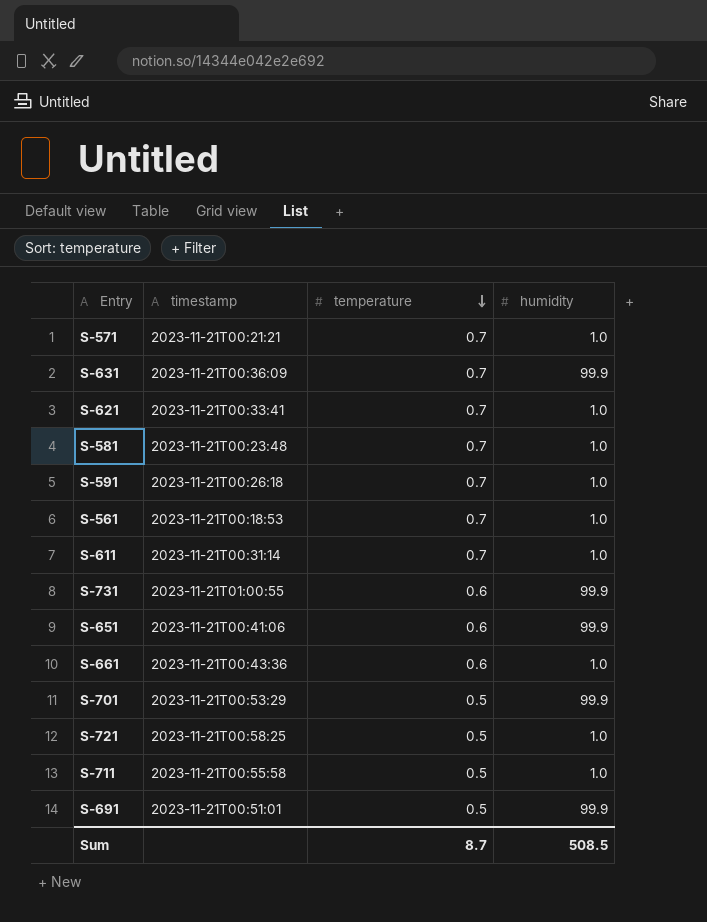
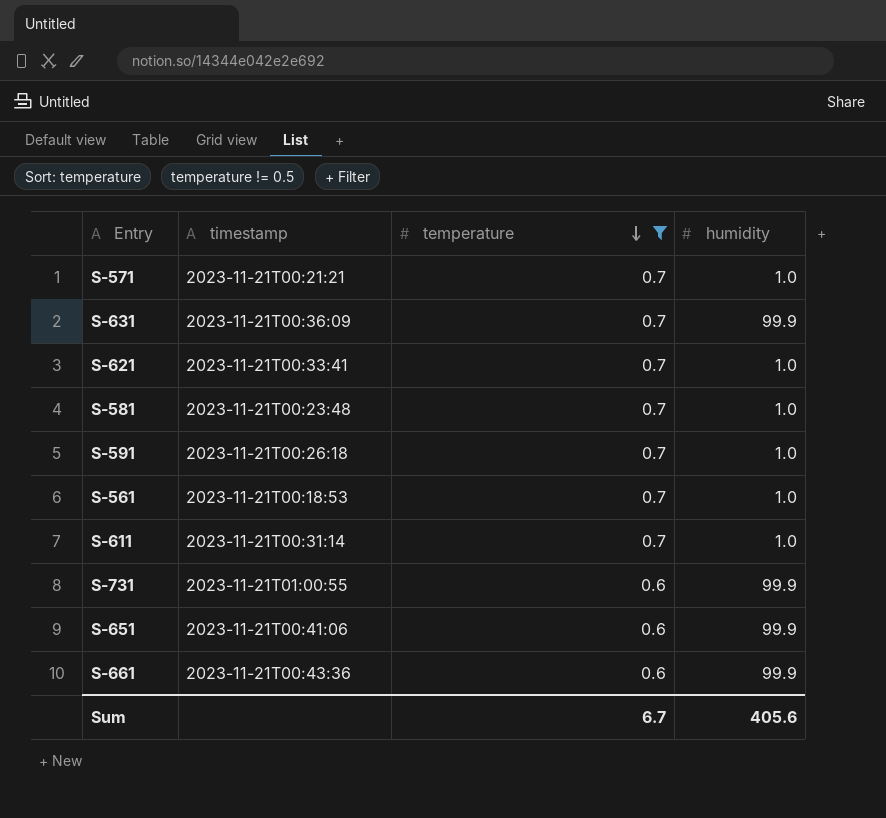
filter: none -> temperature != 0.5
S-661 | humidity: 1.0 -> 99.9
Sum | temperature: 8.7 -> 6.7
Sum | humidity: 508.5 -> 405.6

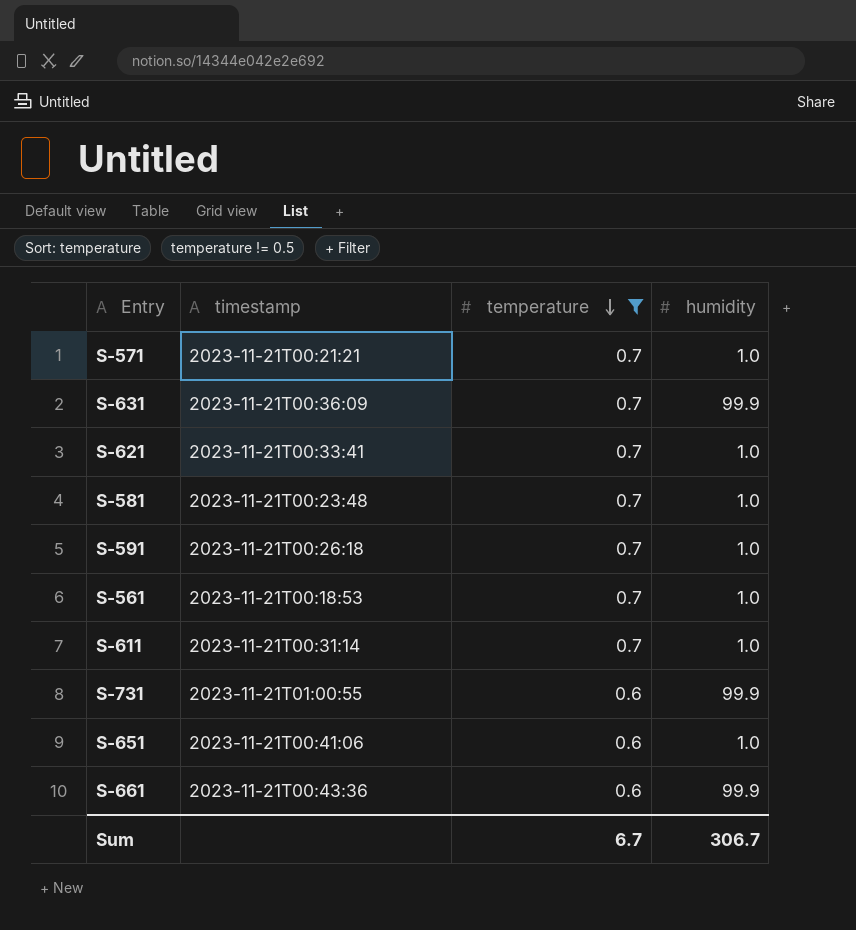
S-651 | humidity: 99.9 -> 1.0
Sum | humidity: 405.6 -> 306.7

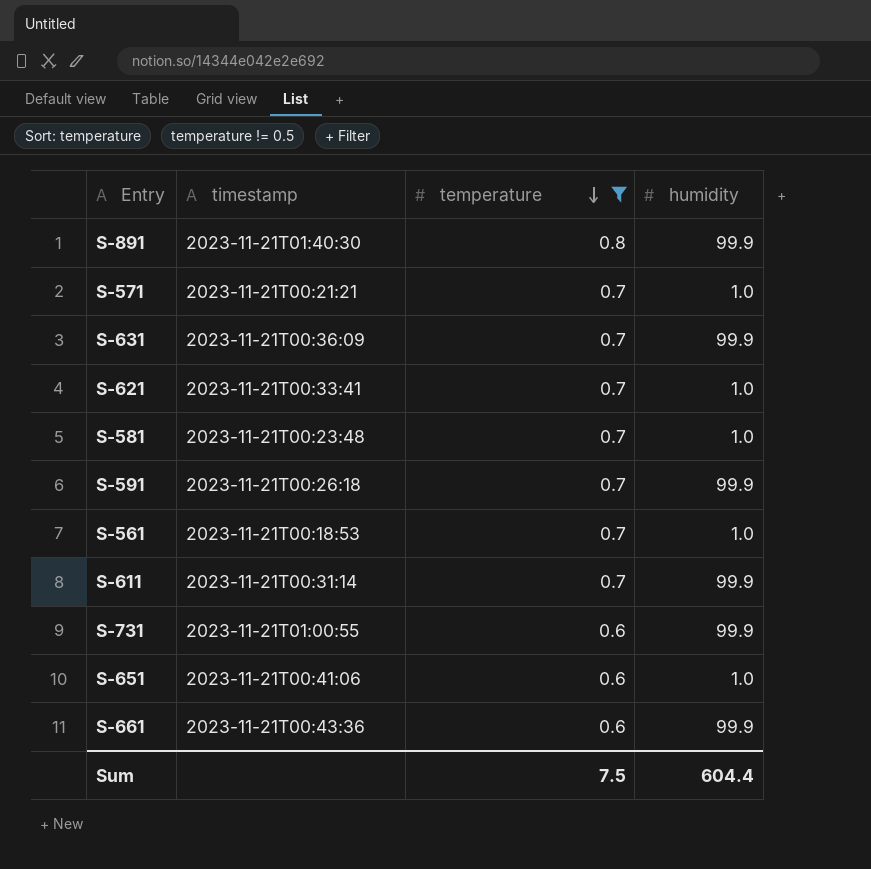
row S-891: none -> 2023-11-21T01:40:30 | 0.8 | 99.9
S-591 | humidity: 1.0 -> 99.9
S-611 | humidity: 1.0 -> 99.9
Sum | temperature: 6.7 -> 7.5
Sum | humidity: 306.7 -> 604.4

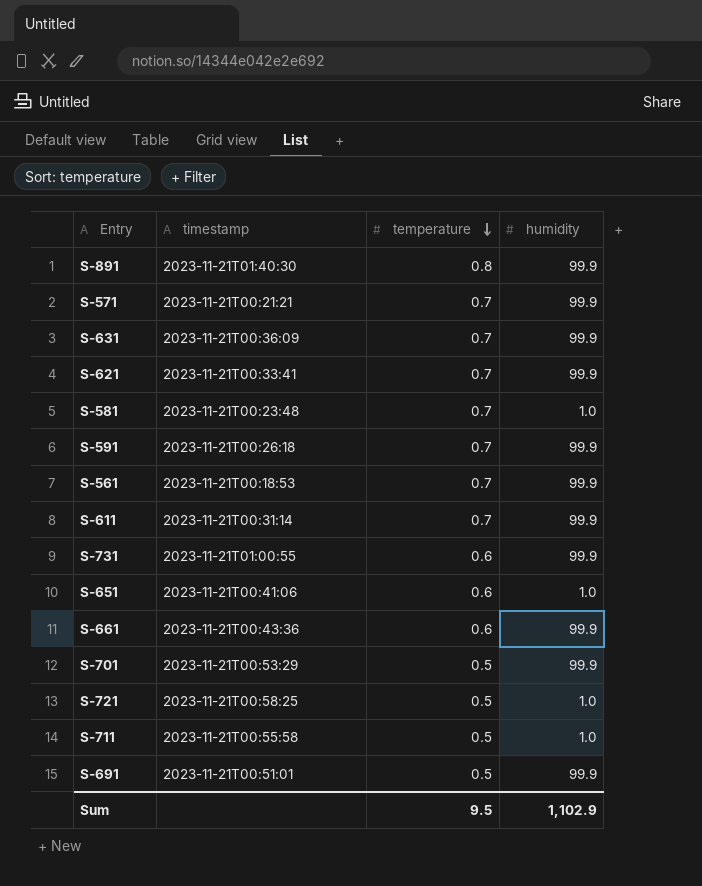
filter: temperature != 0.5 -> none
S-571 | humidity: 1.0 -> 99.9
S-621 | humidity: 1.0 -> 99.9
S-561 | humidity: 1.0 -> 99.9
Sum | temperature: 7.5 -> 9.5
Sum | humidity: 604.4 -> 1,102.9

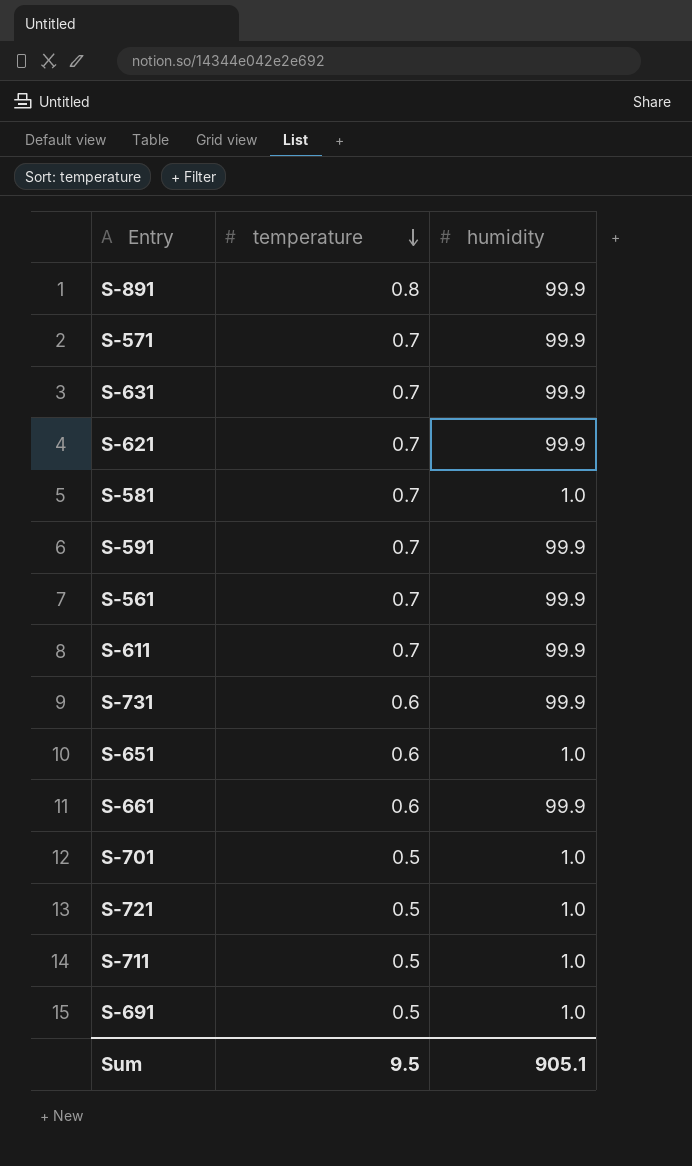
column timestamp | position: 2 -> none
S-701 | humidity: 99.9 -> 1.0
S-691 | humidity: 99.9 -> 1.0
Sum | humidity: 1,102.9 -> 905.1

